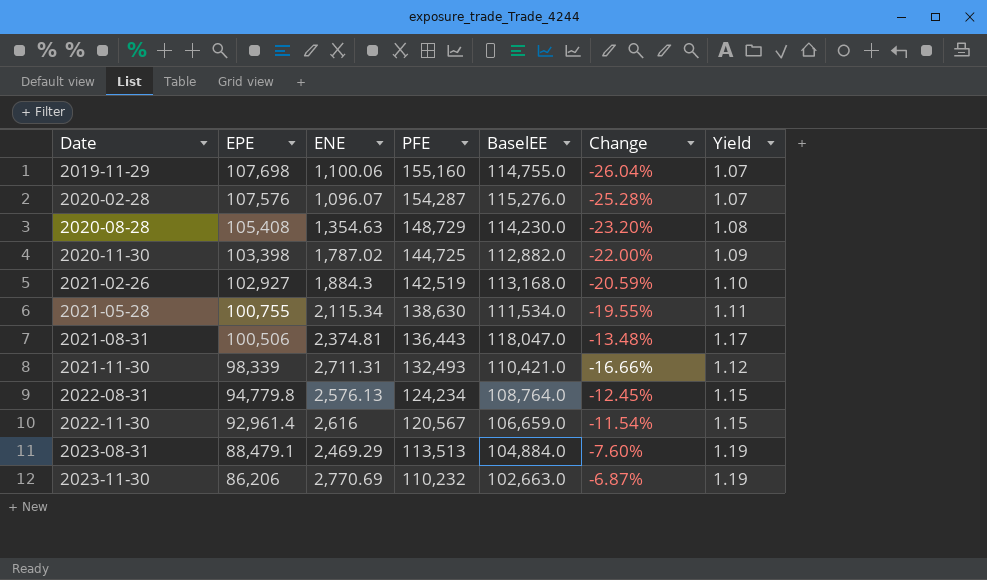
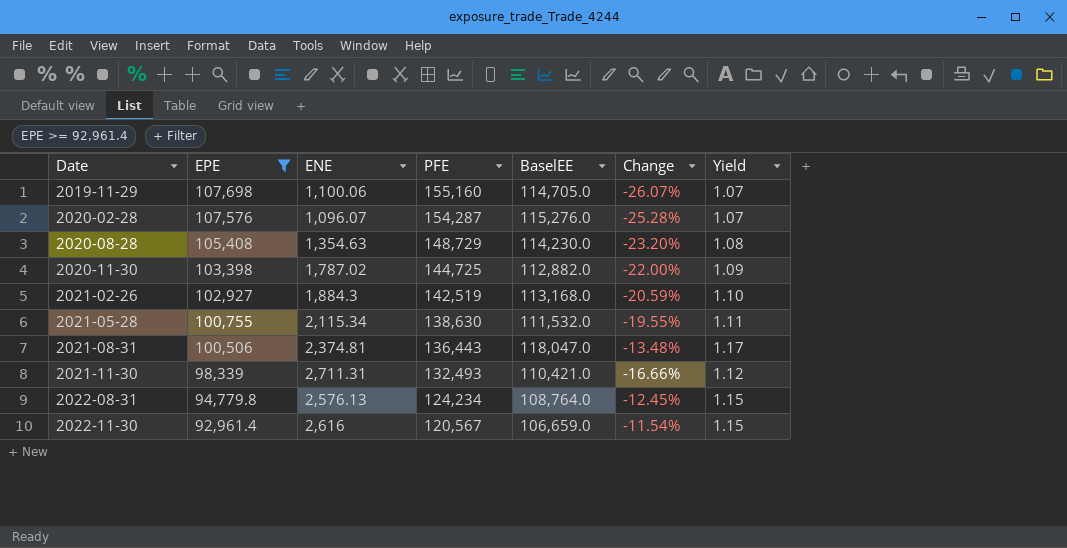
filter: none -> EPE >= 92,961.4
2019-11-29 | BaselEE: 114,755.0 -> 114,705.0
2019-11-29 | Change: -26.04% -> -26.07%
2021-05-28 | BaselEE: 111,534.0 -> 111,532.0

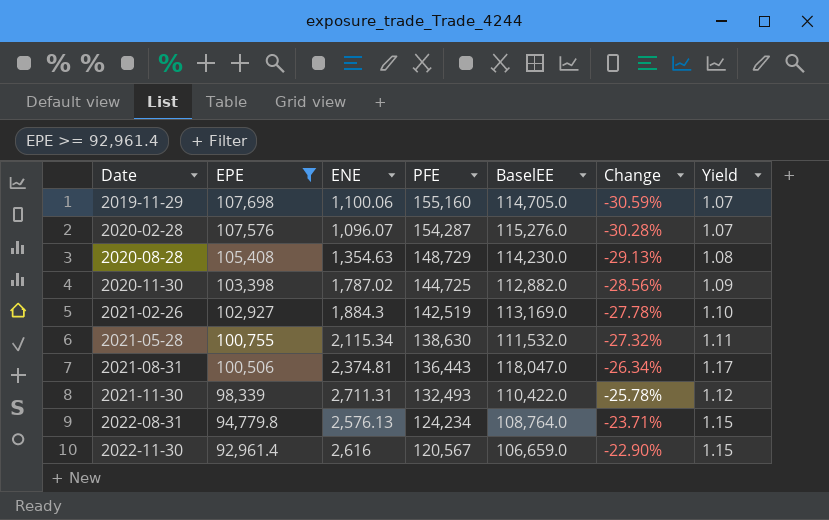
column Change | formula: ([BaselEE] - [PFE]) / [PFE] -> ([EPE] - [PFE]) / [PFE]
2021-02-26 | BaselEE: 113,168.0 -> 113,169.0
2021-11-30 | BaselEE: 110,421.0 -> 110,422.0

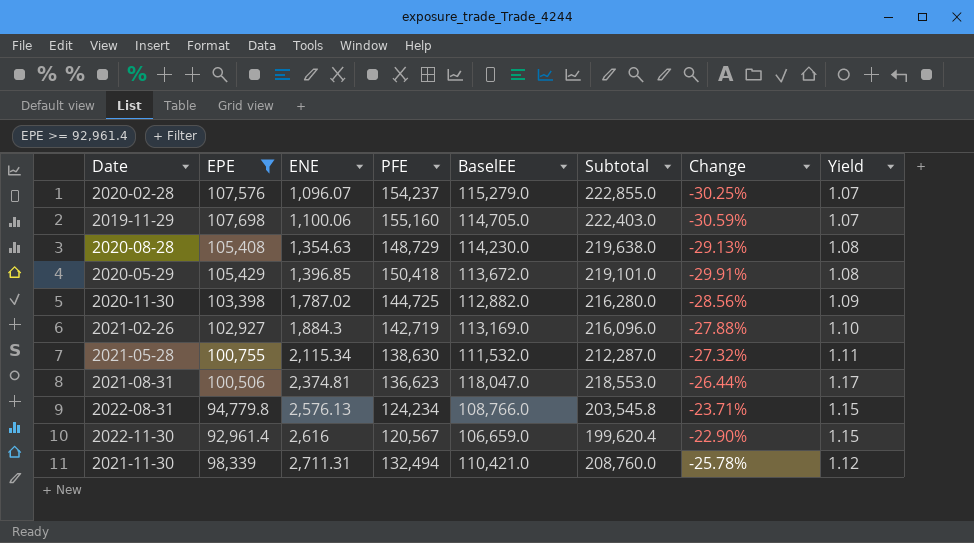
row order: Date ascending -> ENE ascending
column Subtotal | formula: none -> [EPE] + [BaselEE]
2020-02-28 | PFE: 154,287 -> 154,237
2020-02-28 | BaselEE: 115,276.0 -> 115,279.0
2020-02-28 | Change: -30.28% -> -30.25%
row 2020-05-29: none -> 105,429 | 1,396.85 | 150,418 | 113,672.0 | 219,101.0 | -29.91% | 1.08
2021-02-26 | PFE: 142,519 -> 142,719
2021-02-26 | Change: -27.78% -> -27.88%
2021-08-31 | PFE: 136,443 -> 136,623
2021-08-31 | Change: -26.34% -> -26.44%
2022-08-31 | BaselEE: 108,764.0 -> 108,766.0
2021-11-30 | PFE: 132,493 -> 132,494
2021-11-30 | BaselEE: 110,422.0 -> 110,421.0

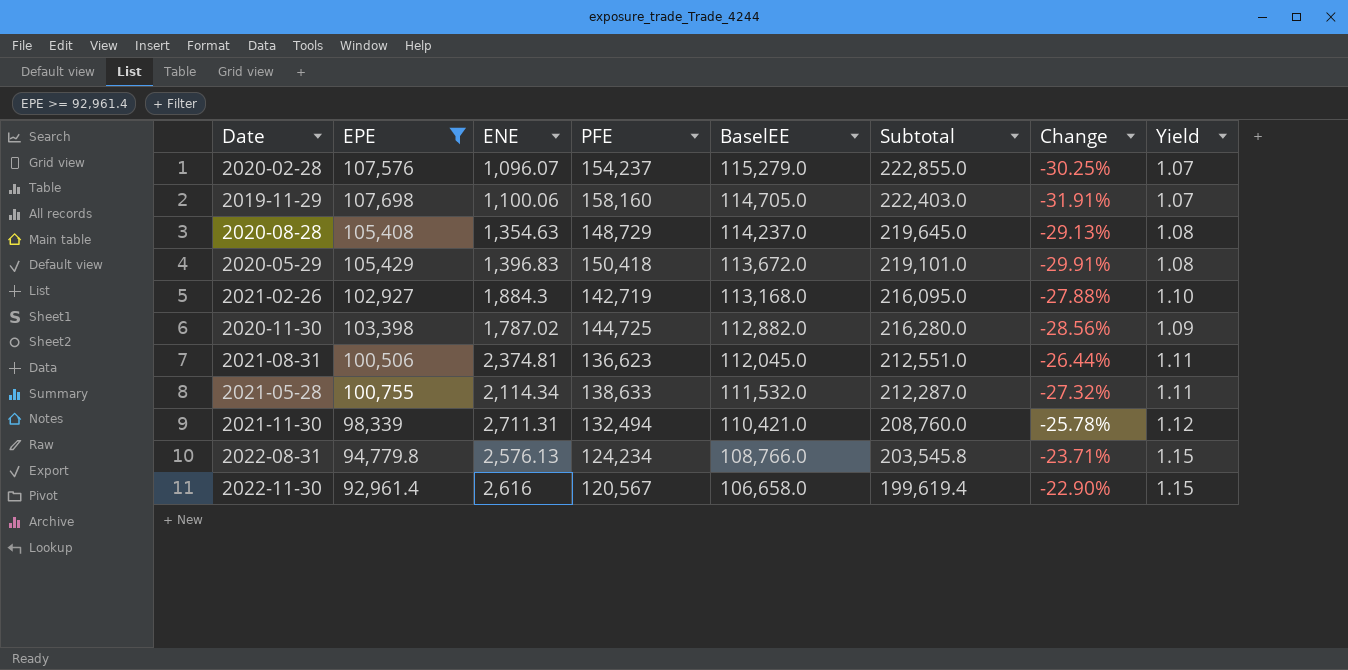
row order: ENE ascending -> BaselEE descending
2019-11-29 | PFE: 155,160 -> 158,160
2019-11-29 | Change: -30.59% -> -31.91%
2020-08-28 | BaselEE: 114,230.0 -> 114,237.0
2020-08-28 | Subtotal: 219,638.0 -> 219,645.0
2020-05-29 | ENE: 1,396.85 -> 1,396.83
2021-02-26 | BaselEE: 113,169.0 -> 113,168.0
2021-02-26 | Subtotal: 216,096.0 -> 216,095.0
2021-08-31 | BaselEE: 118,047.0 -> 112,045.0
2021-08-31 | Subtotal: 218,553.0 -> 212,551.0
2021-08-31 | Yield: 1.17 -> 1.11
2021-05-28 | ENE: 2,115.34 -> 2,114.34
2021-05-28 | PFE: 138,630 -> 138,633
2022-11-30 | BaselEE: 106,659.0 -> 106,658.0
2022-11-30 | Subtotal: 199,620.4 -> 199,619.4

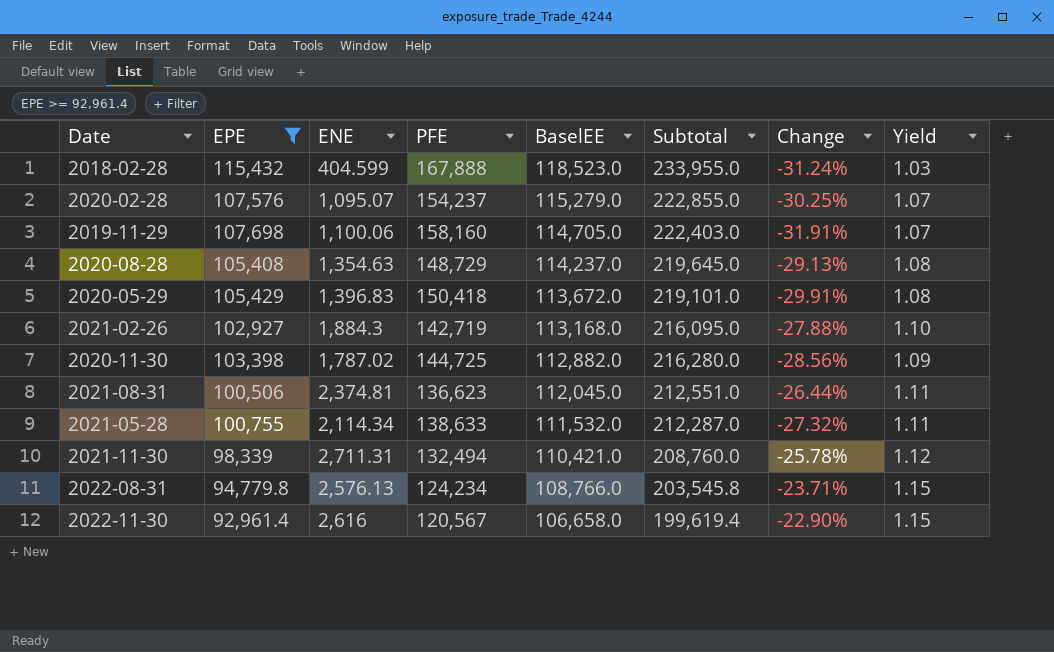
row 2018-02-28: none -> 115,432 | 404.599 | 167,888 | 118,523.0 | 233,955.0 | -31.24% | 1.03
2020-02-28 | ENE: 1,096.07 -> 1,095.07

